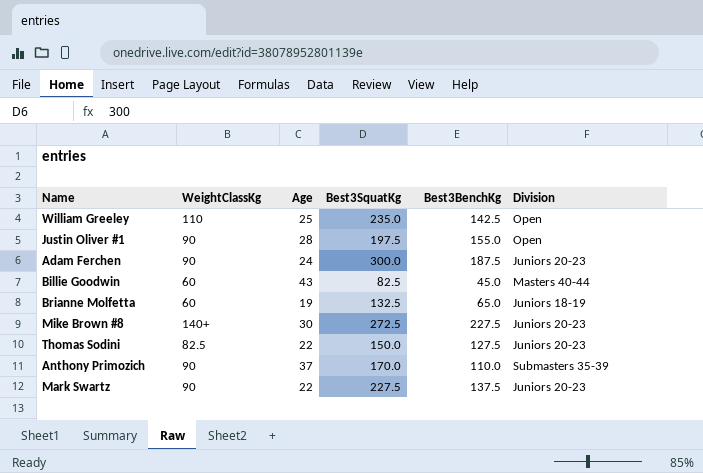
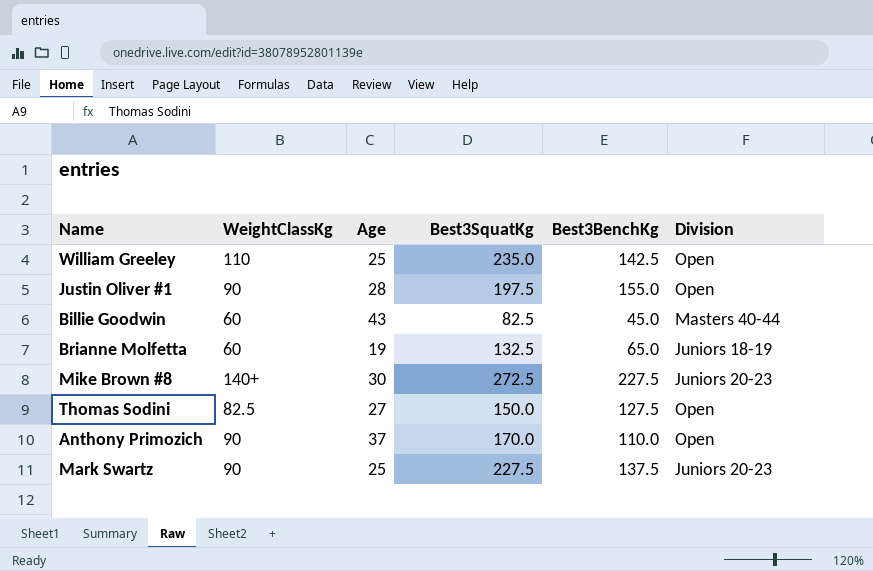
row Adam Ferchen: 90 | 24 | 300.0 | 187.5 | Juniors 20-23 -> none
Thomas Sodini | Age: 22 -> 27
Thomas Sodini | Division: Juniors 20-23 -> Open
Anthony Primozich | Division: Submasters 35-39 -> Open
Mark Swartz | Age: 22 -> 25

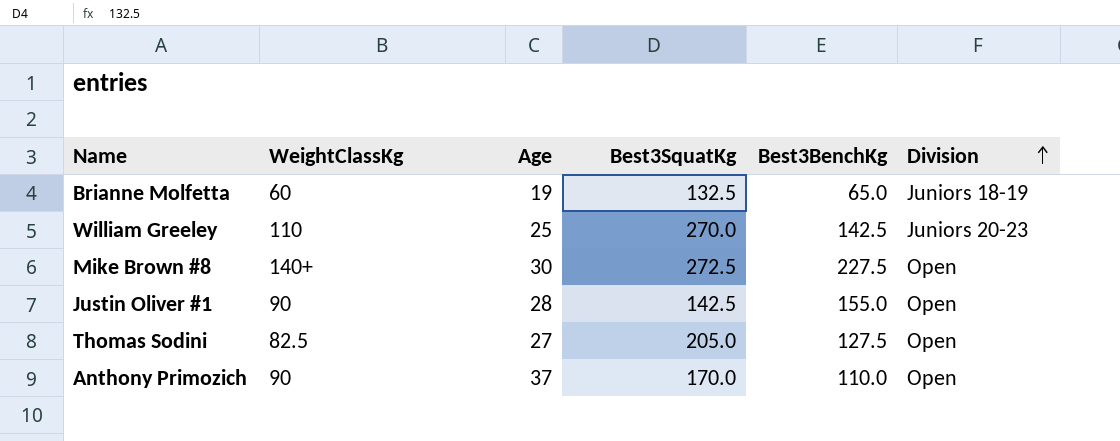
row order: none -> Division ascending
row Billie Goodwin: 60 | 43 | 82.5 | 45.0 | Masters 40-44 -> none
row Mark Swartz: 90 | 25 | 227.5 | 137.5 | Juniors 20-23 -> none
William Greeley | Best3SquatKg: 235.0 -> 270.0
William Greeley | Division: Open -> Juniors 20-23
Mike Brown #8 | Division: Juniors 20-23 -> Open
Justin Oliver #1 | Best3SquatKg: 197.5 -> 142.5
Thomas Sodini | Best3SquatKg: 150.0 -> 205.0

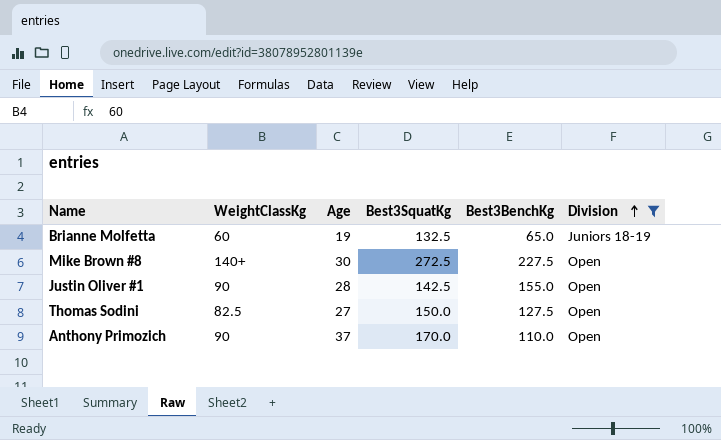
filter: none -> Division != Juniors 20-23
Thomas Sodini | Best3SquatKg: 205.0 -> 150.0

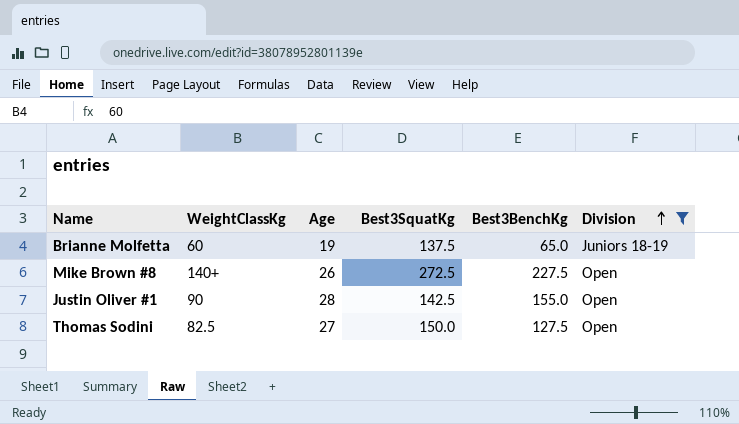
row Anthony Primozich: 90 | 37 | 170.0 | 110.0 | Open -> none
Brianne Molfetta | Best3SquatKg: 132.5 -> 137.5
Mike Brown #8 | Age: 30 -> 26

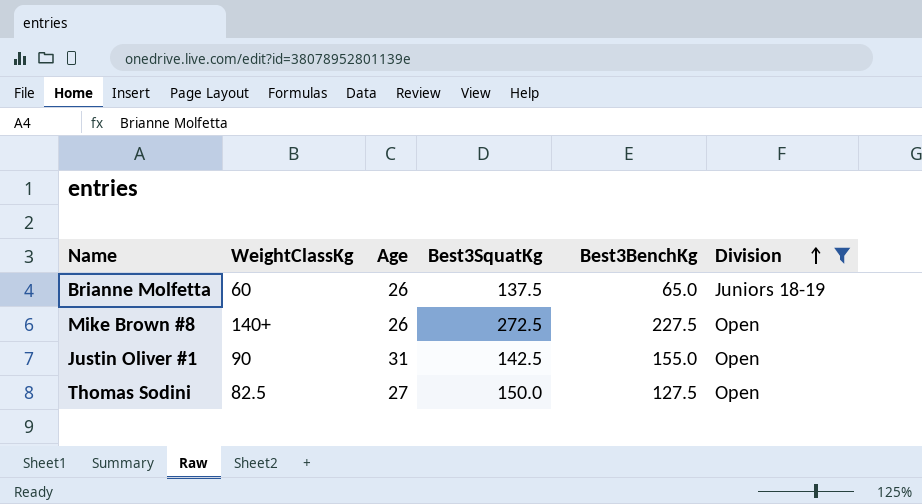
Brianne Molfetta | Age: 19 -> 26
Justin Oliver #1 | Age: 28 -> 31

